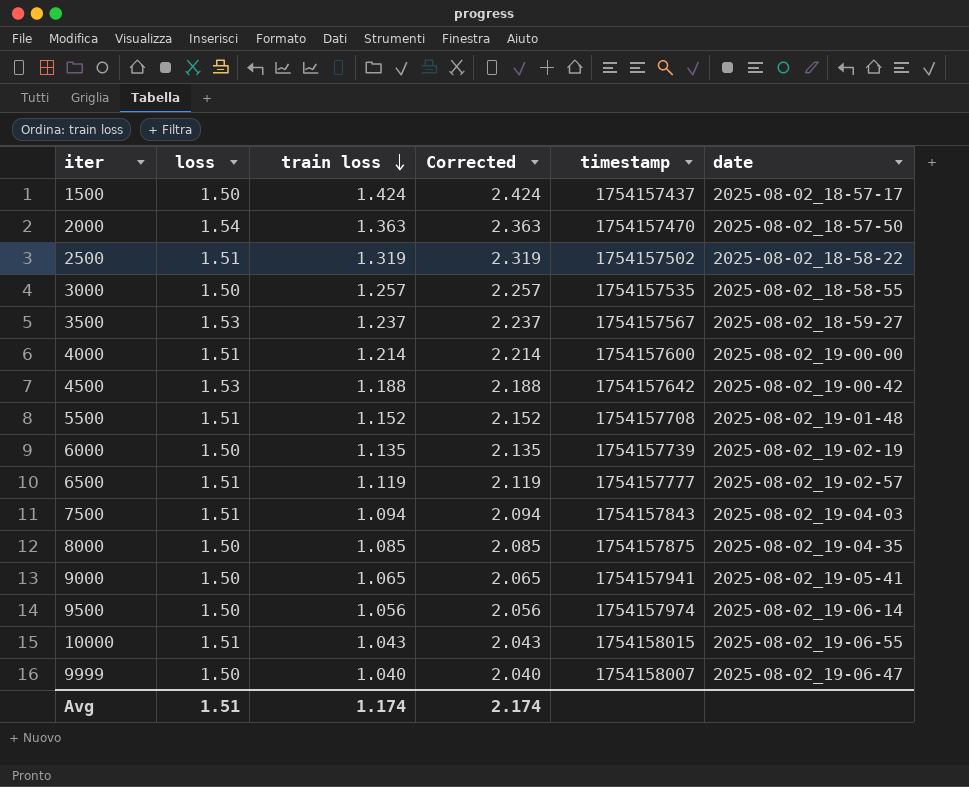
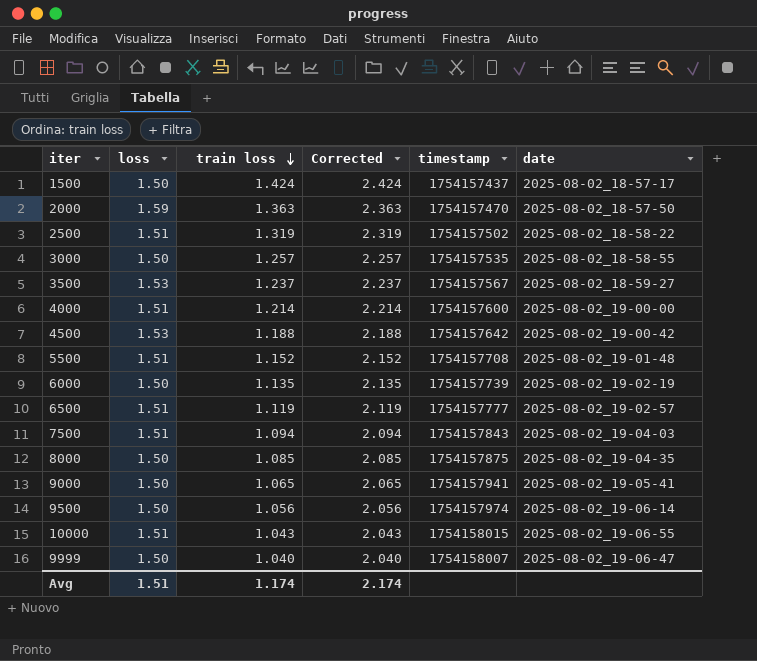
2000 | loss: 1.54 -> 1.59

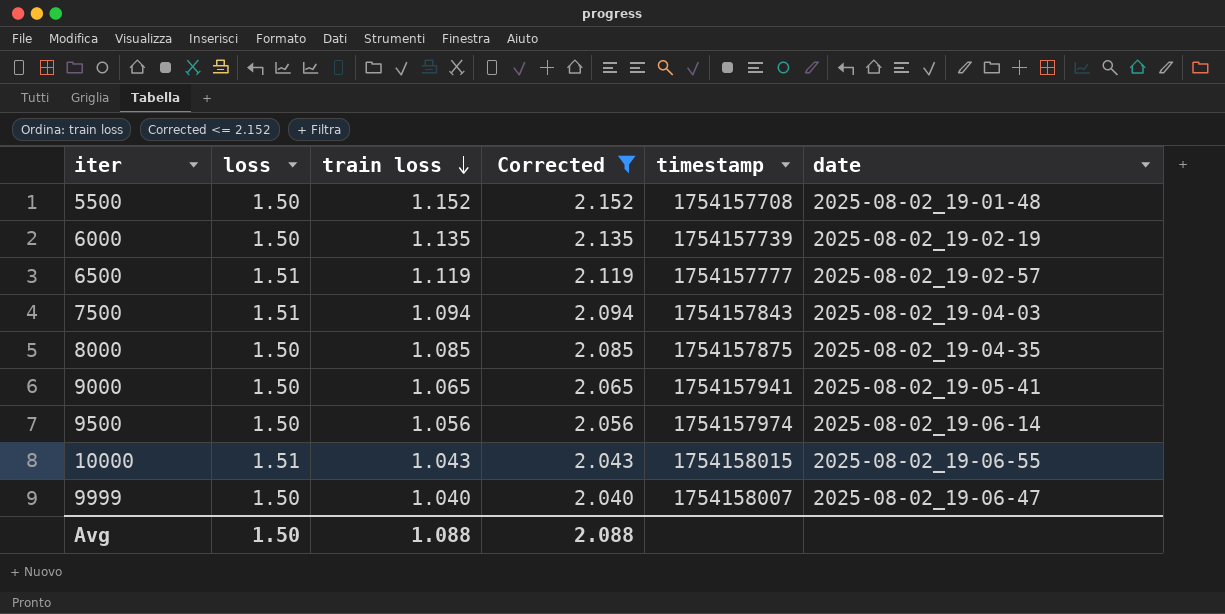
filter: none -> Corrected <= 2.152
5500 | loss: 1.51 -> 1.50
Avg | loss: 1.51 -> 1.50
Avg | train loss: 1.174 -> 1.088
Avg | Corrected: 2.174 -> 2.088

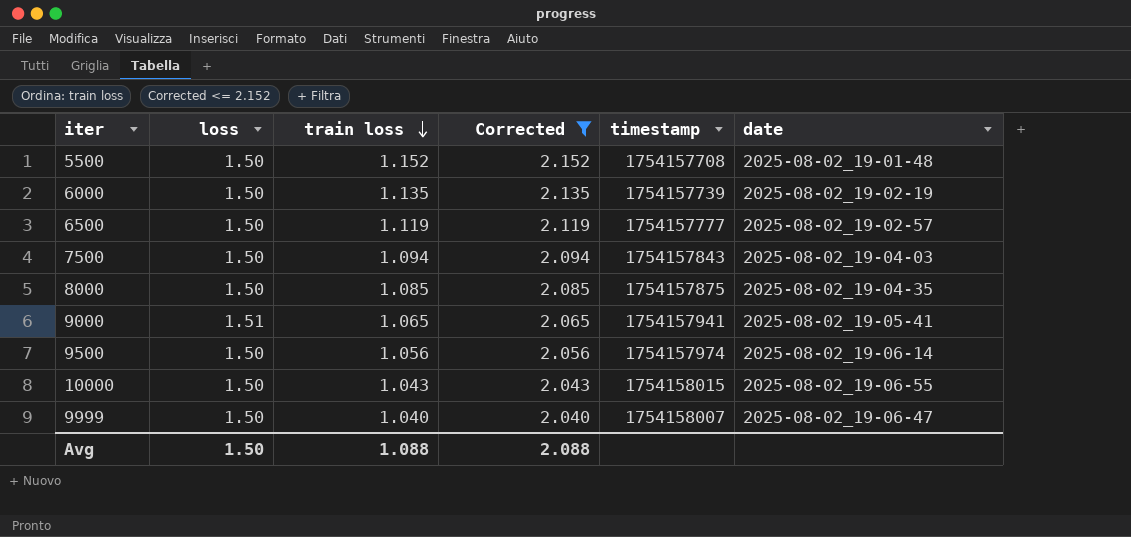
6500 | loss: 1.51 -> 1.50
7500 | loss: 1.51 -> 1.50
9000 | loss: 1.50 -> 1.51
10000 | loss: 1.51 -> 1.50

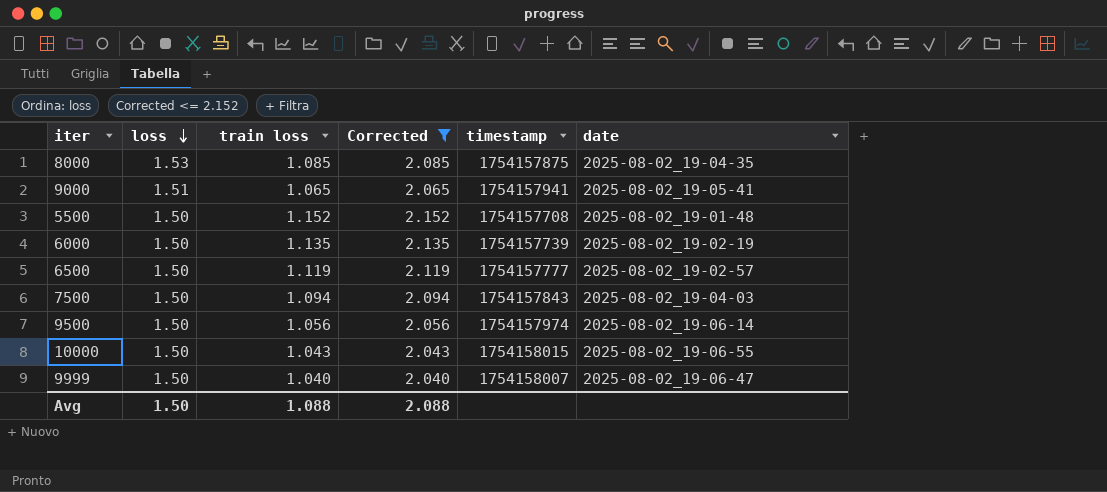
row order: train loss descending -> loss descending
8000 | loss: 1.50 -> 1.53

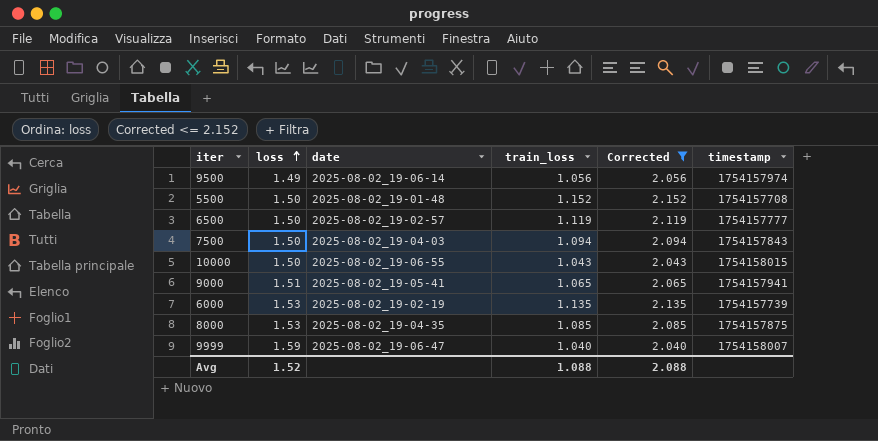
row order: loss descending -> loss ascending
column date | position: 6 -> 3
column name: train loss -> train_loss
9500 | loss: 1.50 -> 1.49
6000 | loss: 1.50 -> 1.53
9999 | loss: 1.50 -> 1.59
Avg | loss: 1.50 -> 1.52

